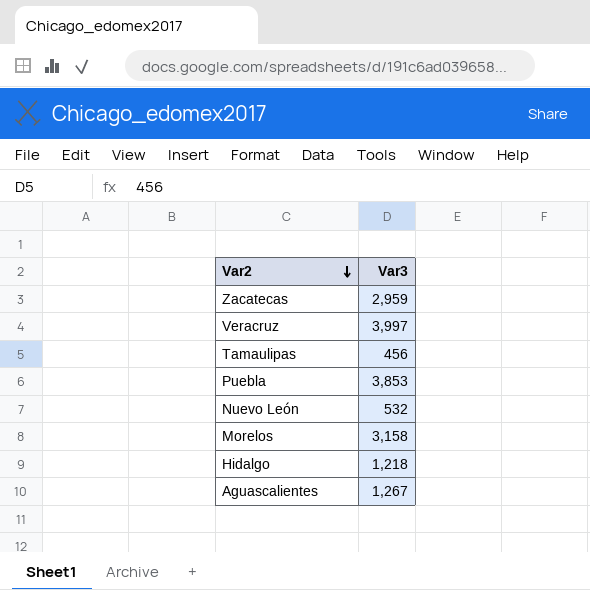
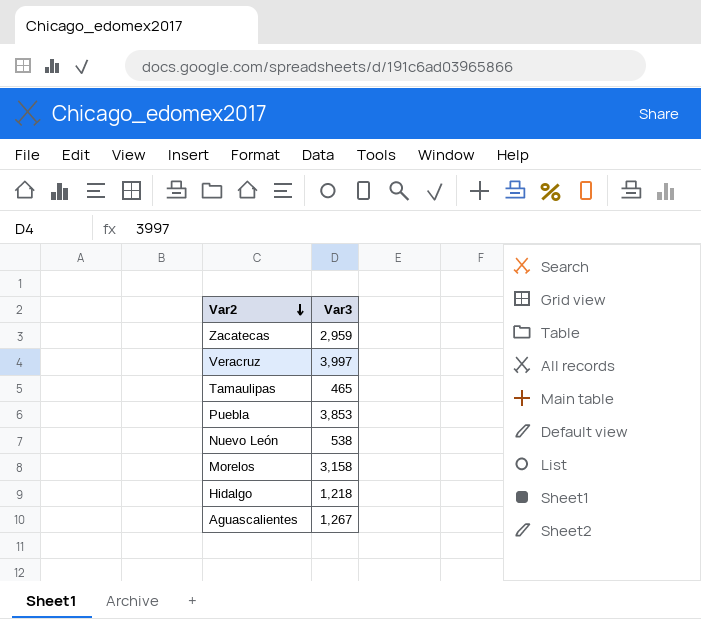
Tamaulipas | Var3: 456 -> 465
Nuevo León | Var3: 532 -> 538

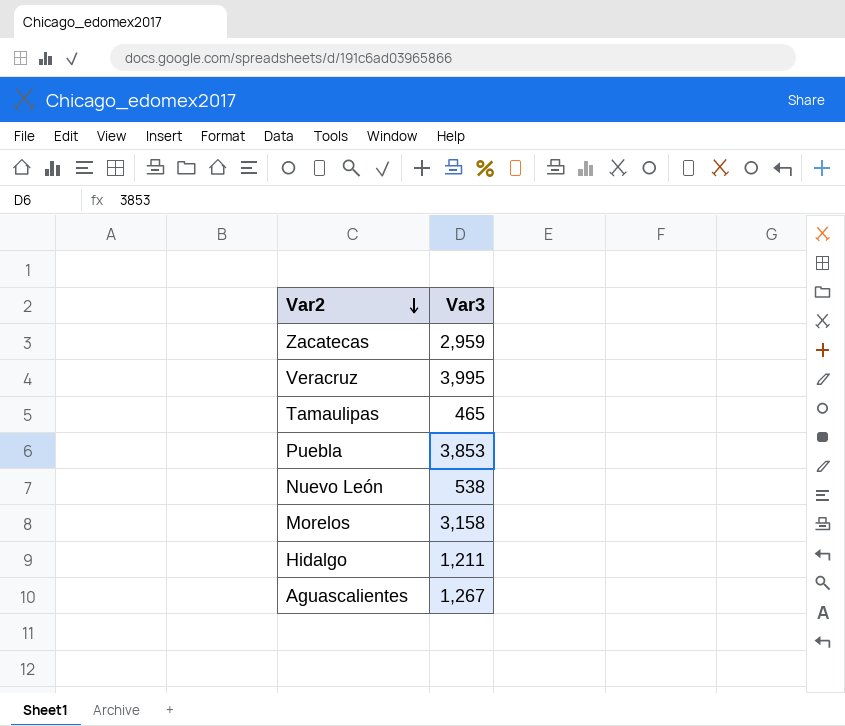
Veracruz | Var3: 3,997 -> 3,995
Hidalgo | Var3: 1,218 -> 1,211

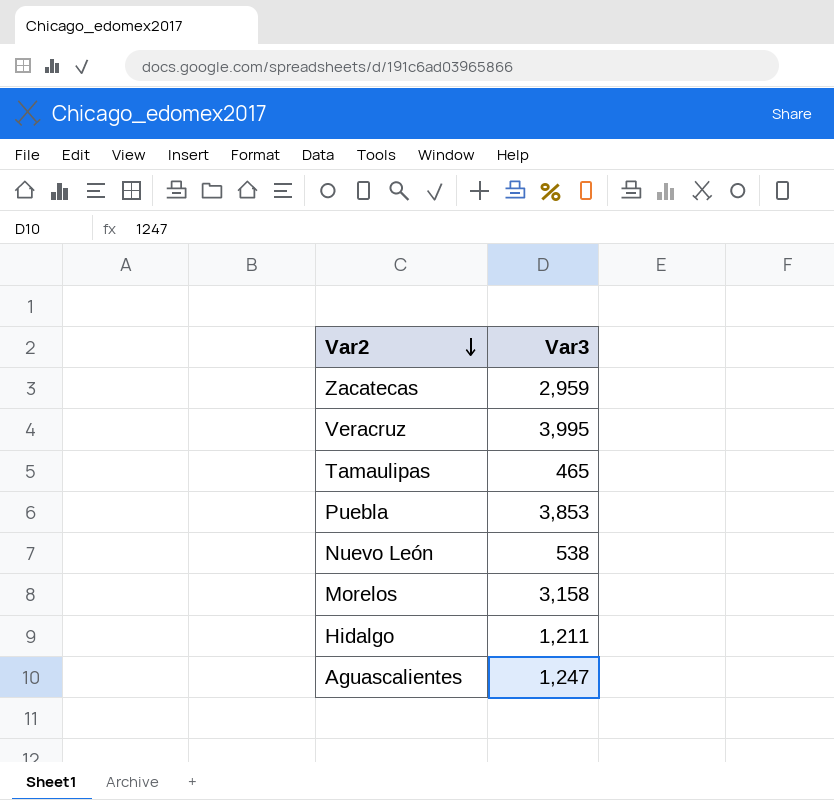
Aguascalientes | Var3: 1,267 -> 1,247

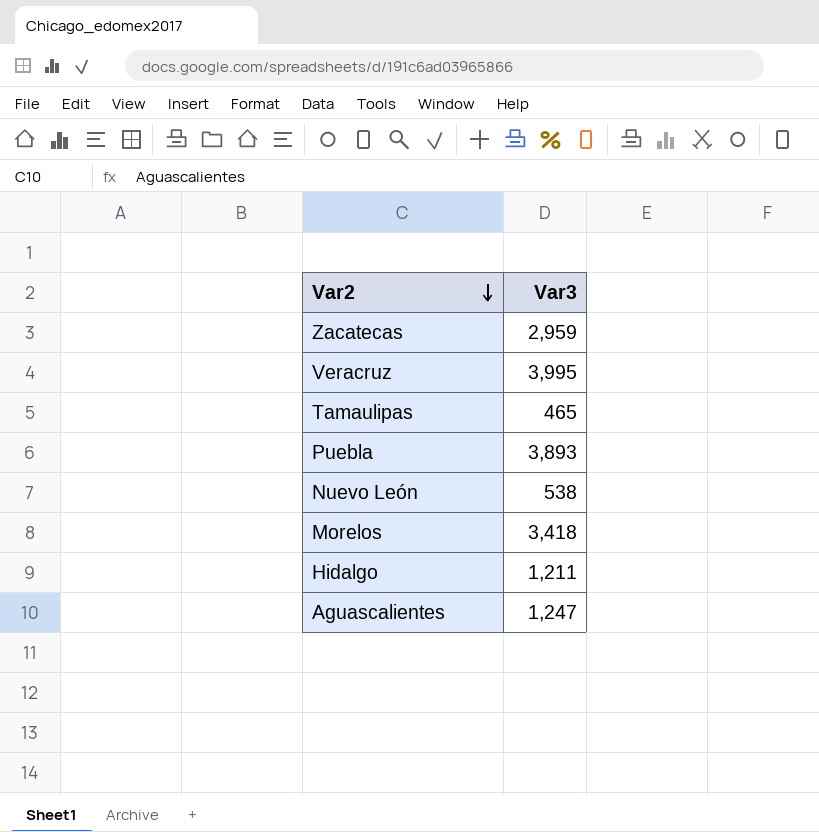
Puebla | Var3: 3,853 -> 3,893
Morelos | Var3: 3,158 -> 3,418

